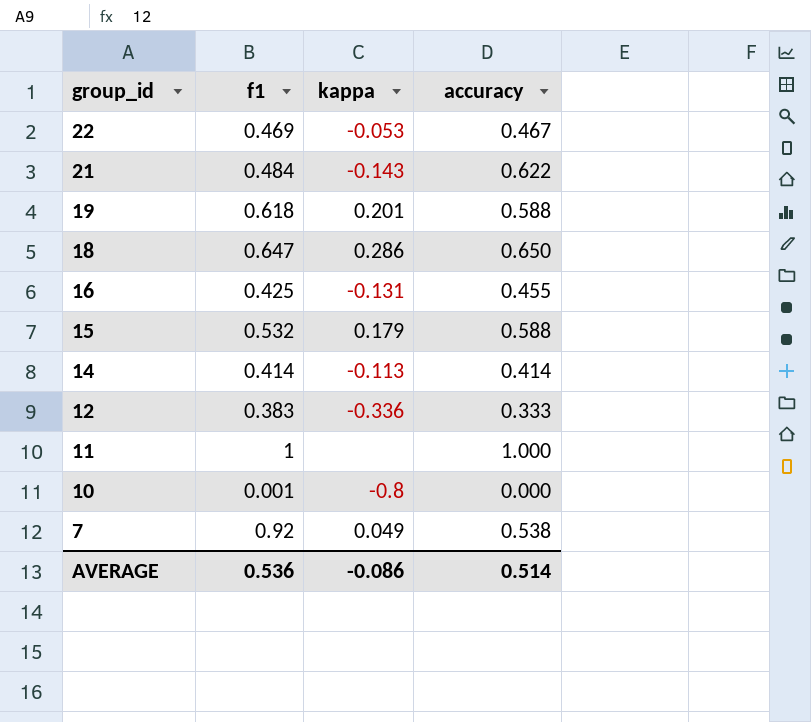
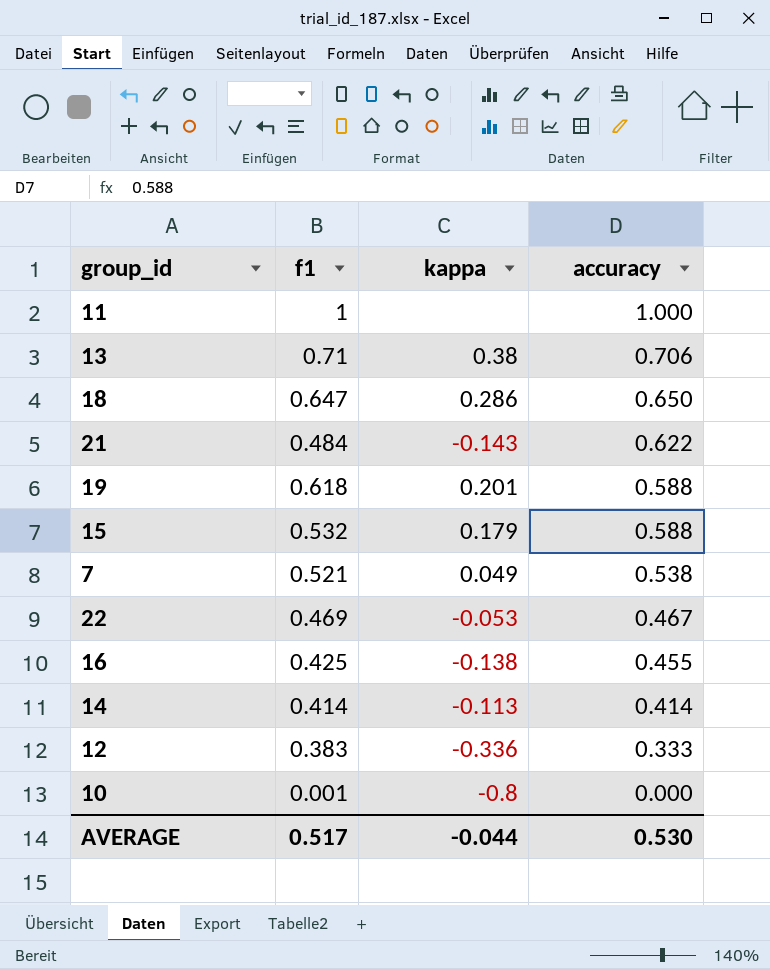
row order: group_id descending -> accuracy descending
row 13: none -> 0.71 | 0.38 | 0.706
7 | f1: 0.92 -> 0.521
16 | kappa: -0.131 -> -0.138
AVERAGE | f1: 0.536 -> 0.517
AVERAGE | kappa: -0.086 -> -0.044
AVERAGE | accuracy: 0.514 -> 0.530

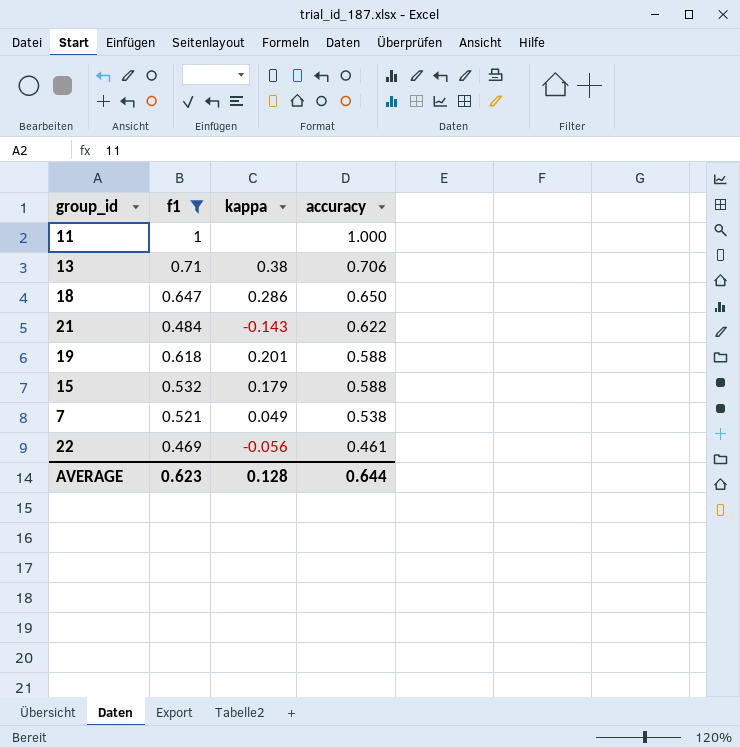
filter: none -> f1 >= 0.469
22 | kappa: -0.053 -> -0.056
22 | accuracy: 0.467 -> 0.461
AVERAGE | f1: 0.517 -> 0.623
AVERAGE | kappa: -0.044 -> 0.128
AVERAGE | accuracy: 0.530 -> 0.644

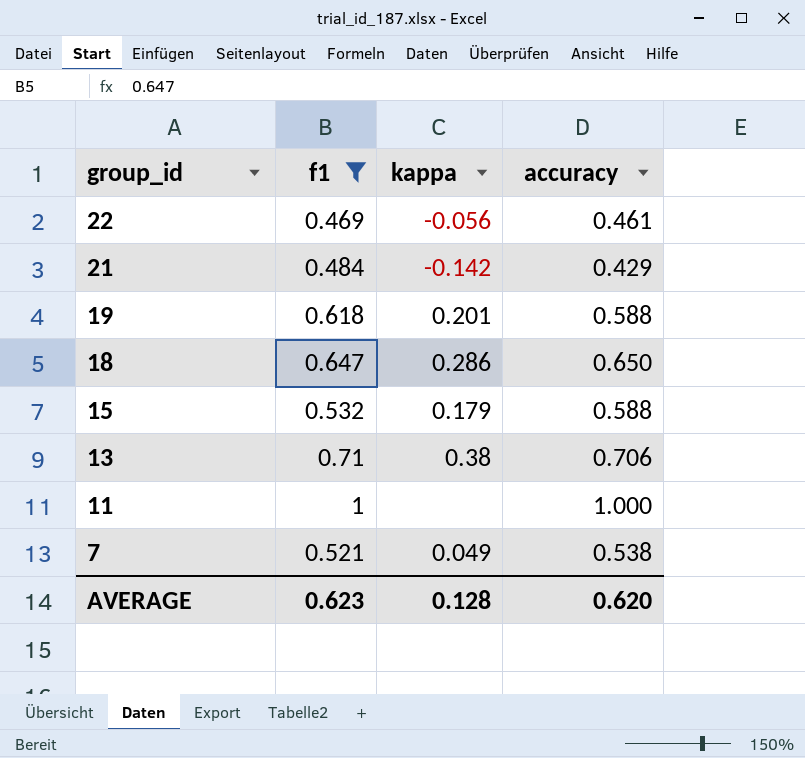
row order: accuracy descending -> group_id descending
21 | kappa: -0.143 -> -0.142
21 | accuracy: 0.622 -> 0.429
AVERAGE | accuracy: 0.644 -> 0.620

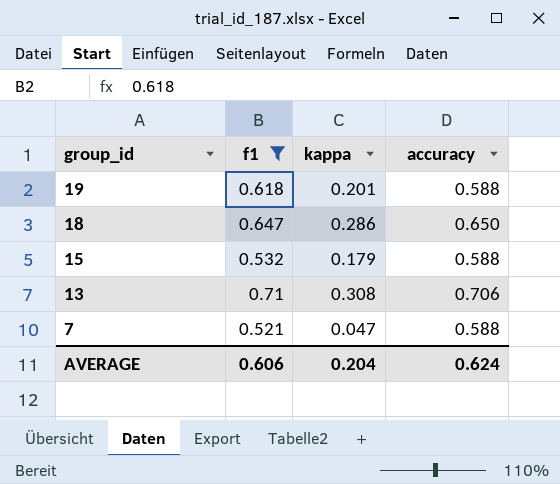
row 22: 0.469 | -0.056 | 0.461 -> none
row 21: 0.484 | -0.142 | 0.429 -> none
row 11: 1 | none | 1.000 -> none
13 | kappa: 0.38 -> 0.308
7 | kappa: 0.049 -> 0.047
7 | accuracy: 0.538 -> 0.588
AVERAGE | f1: 0.623 -> 0.606
AVERAGE | kappa: 0.128 -> 0.204
AVERAGE | accuracy: 0.620 -> 0.624

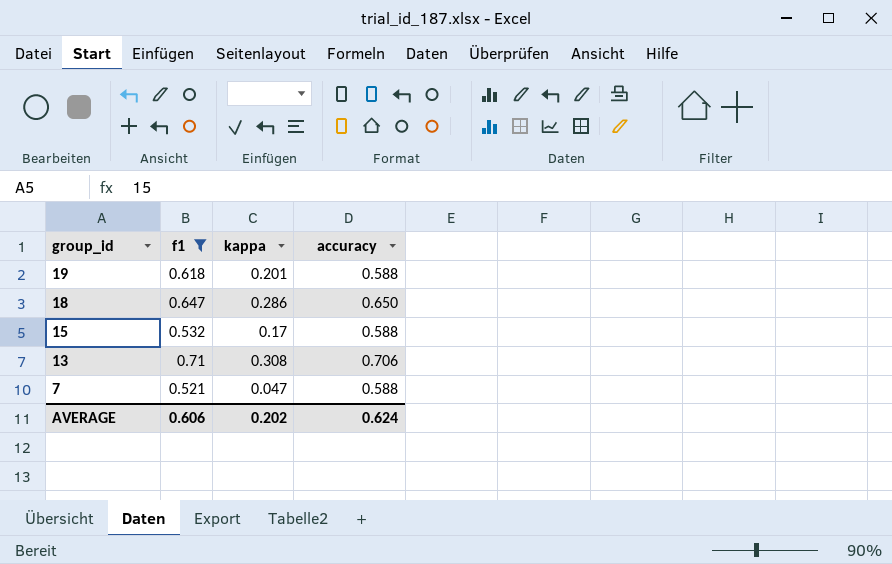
15 | kappa: 0.179 -> 0.17
AVERAGE | kappa: 0.204 -> 0.202

